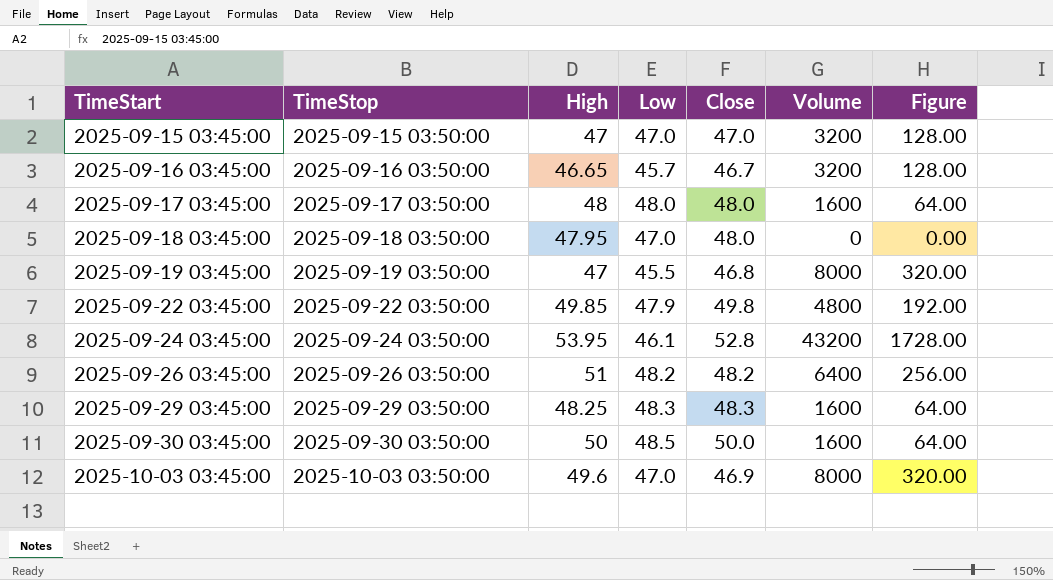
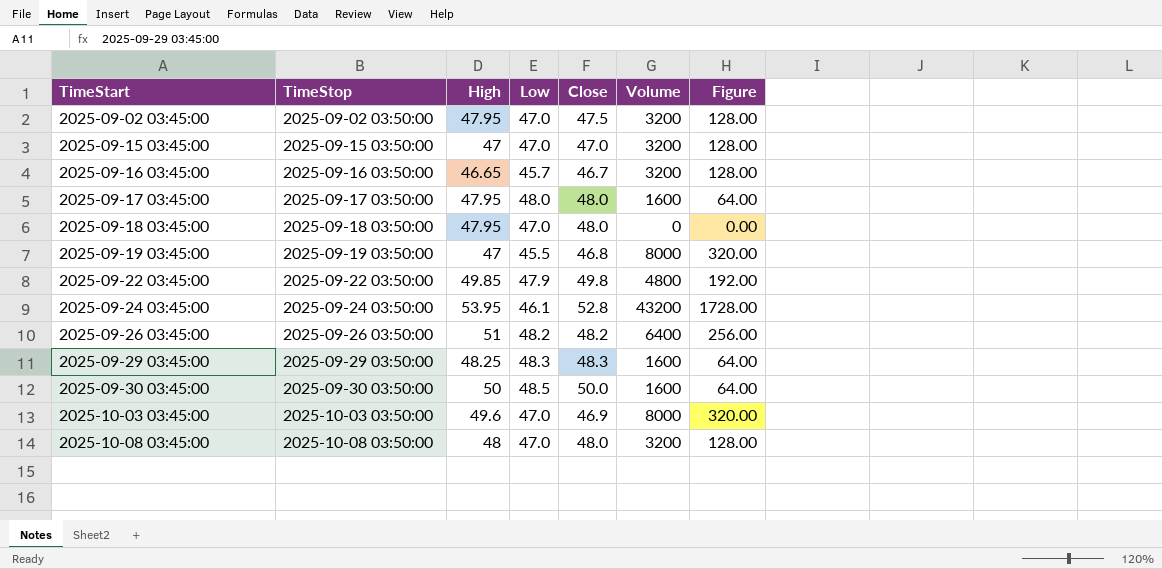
row 2025-09-02 03:45:00: none -> 2025-09-02 03:50:00 | 47.95 | 47.0 | 47.5 | 3200 | 128.00
2025-09-17 03:45:00 | High: 48 -> 47.95
row 2025-10-08 03:45:00: none -> 2025-10-08 03:50:00 | 48 | 47.0 | 48.0 | 3200 | 128.00

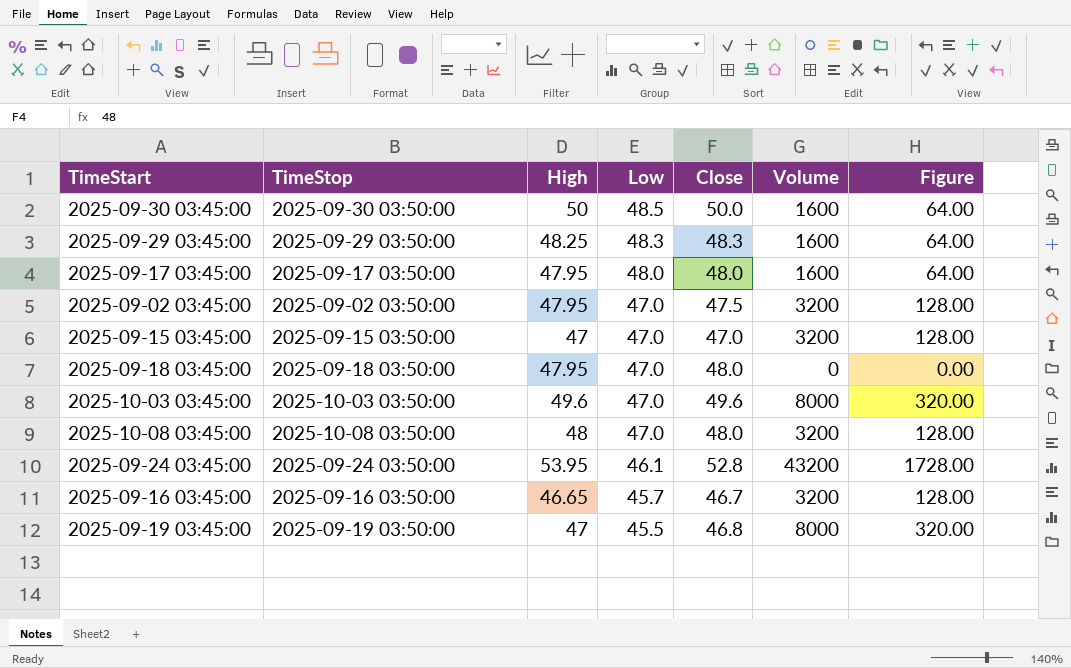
row order: TimeStart ascending -> Low descending
row 2025-09-22 03:45:00: 2025-09-22 03:50:00 | 49.85 | 47.9 | 49.8 | 4800 | 192.00 -> none
row 2025-09-26 03:45:00: 2025-09-26 03:50:00 | 51 | 48.2 | 48.2 | 6400 | 256.00 -> none
2025-10-03 03:45:00 | Close: 46.9 -> 49.6

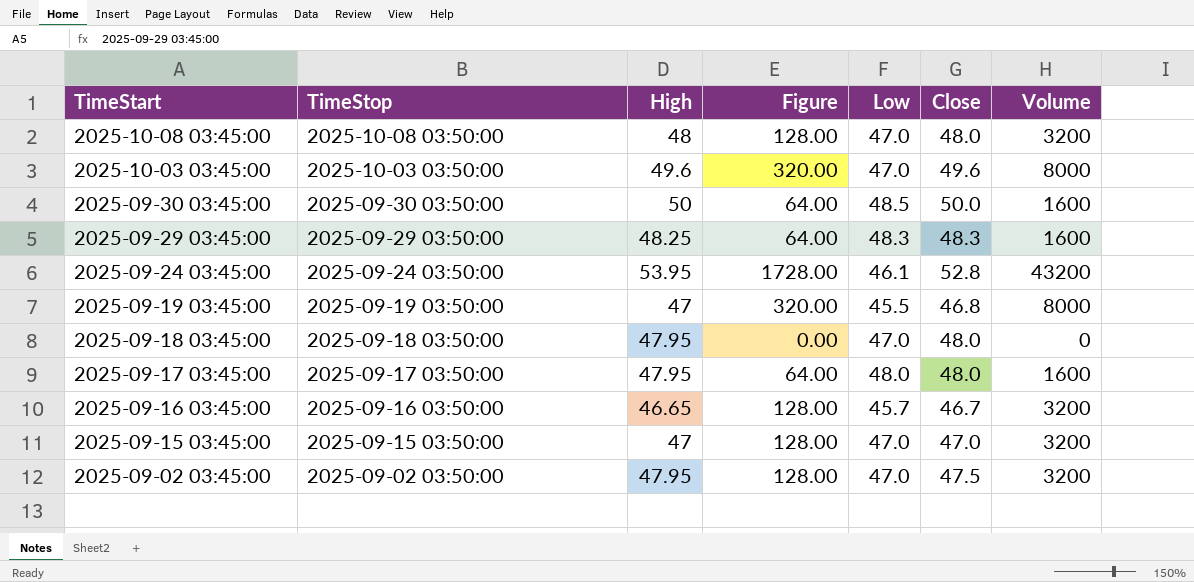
row order: Low descending -> TimeStart descending
column Figure | position: 7 -> 4

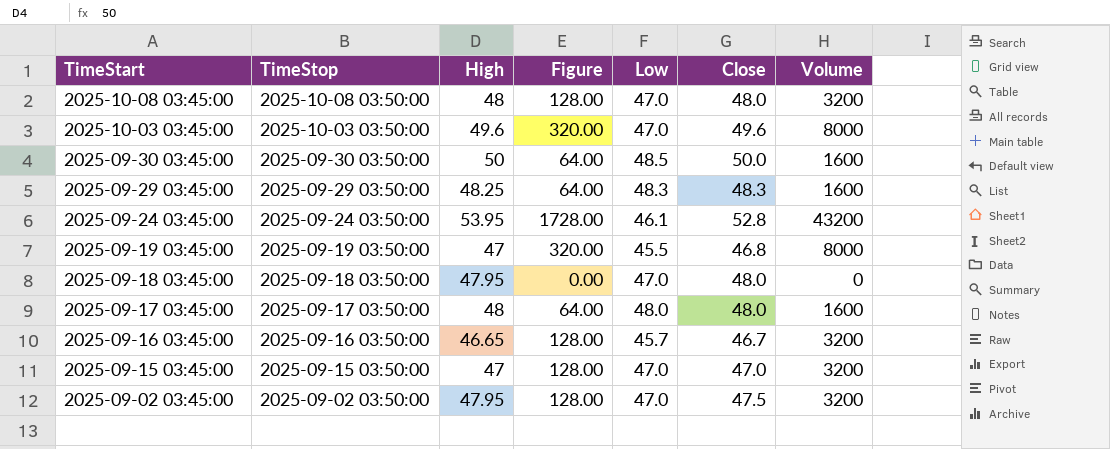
2025-09-17 03:45:00 | High: 47.95 -> 48

